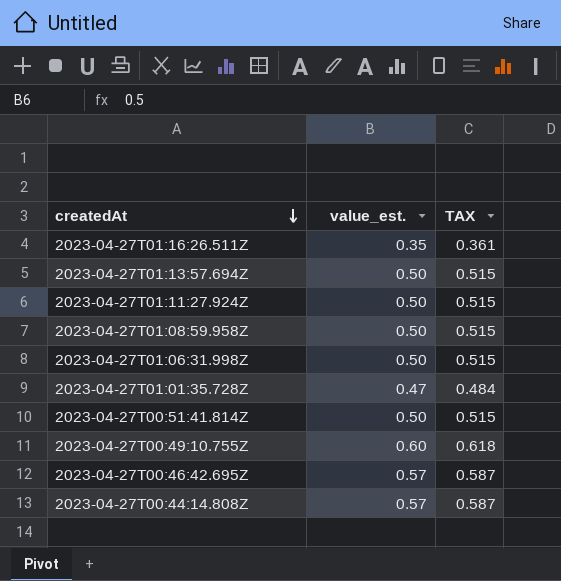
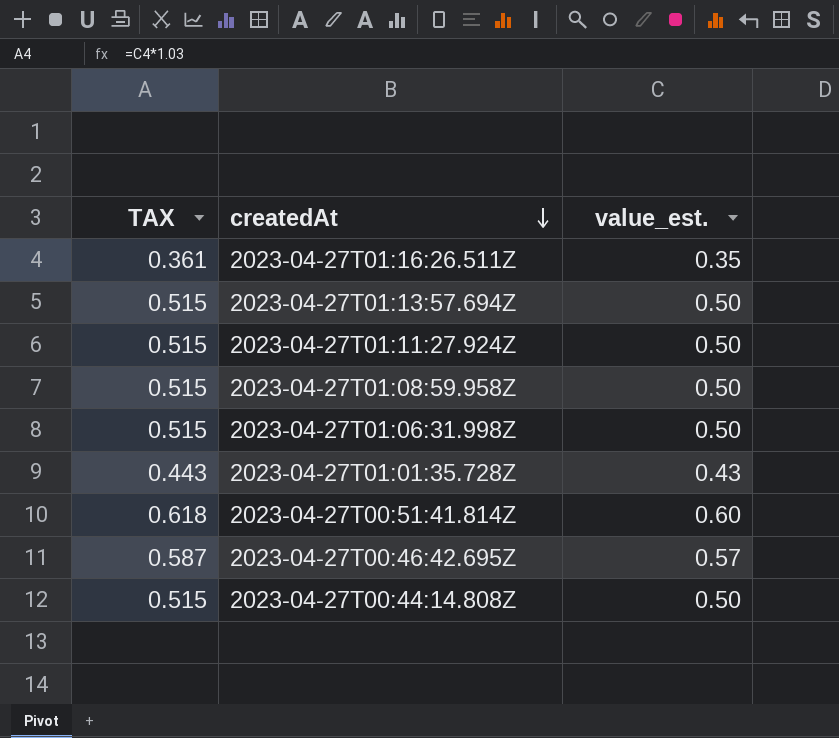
column TAX | position: 3 -> 1
row 2023-04-27T00:49:10.755Z: 0.60 | 0.618 -> none
2023-04-27T01:01:35.728Z | TAX: 0.484 -> 0.443
2023-04-27T01:01:35.728Z | value_est.: 0.47 -> 0.43
2023-04-27T00:51:41.814Z | TAX: 0.515 -> 0.618
2023-04-27T00:51:41.814Z | value_est.: 0.50 -> 0.60
2023-04-27T00:44:14.808Z | TAX: 0.587 -> 0.515
2023-04-27T00:44:14.808Z | value_est.: 0.57 -> 0.50

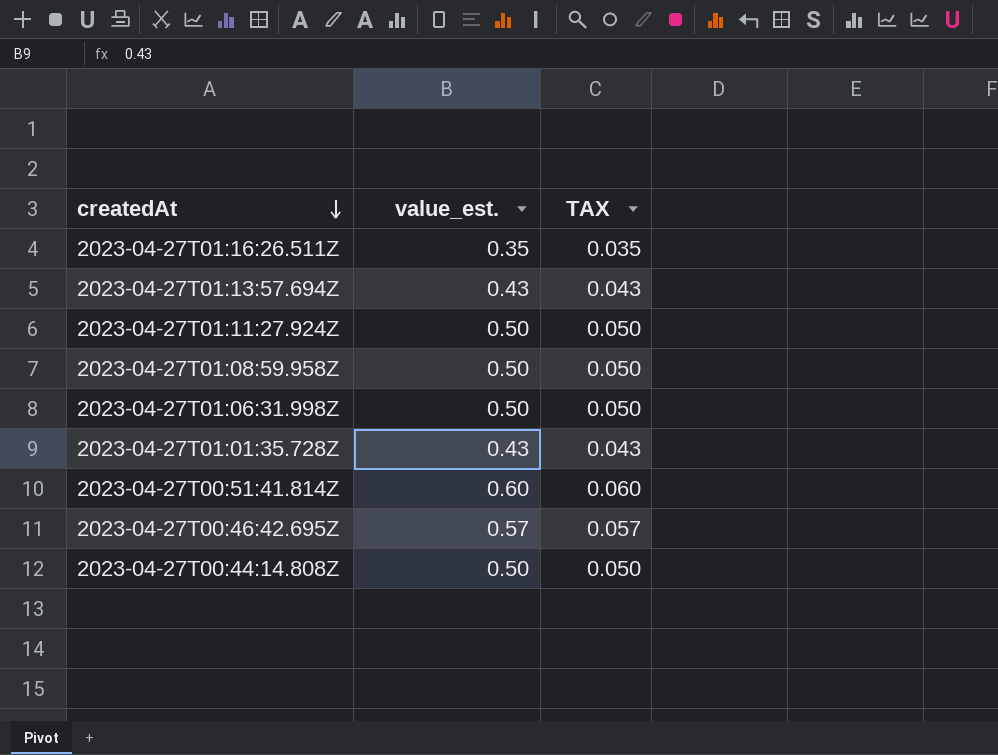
column TAX | formula: [value_est.] * 1.03 -> [value_est.] * 0.1
column TAX | position: 1 -> 3
2023-04-27T01:13:57.694Z | value_est.: 0.50 -> 0.43

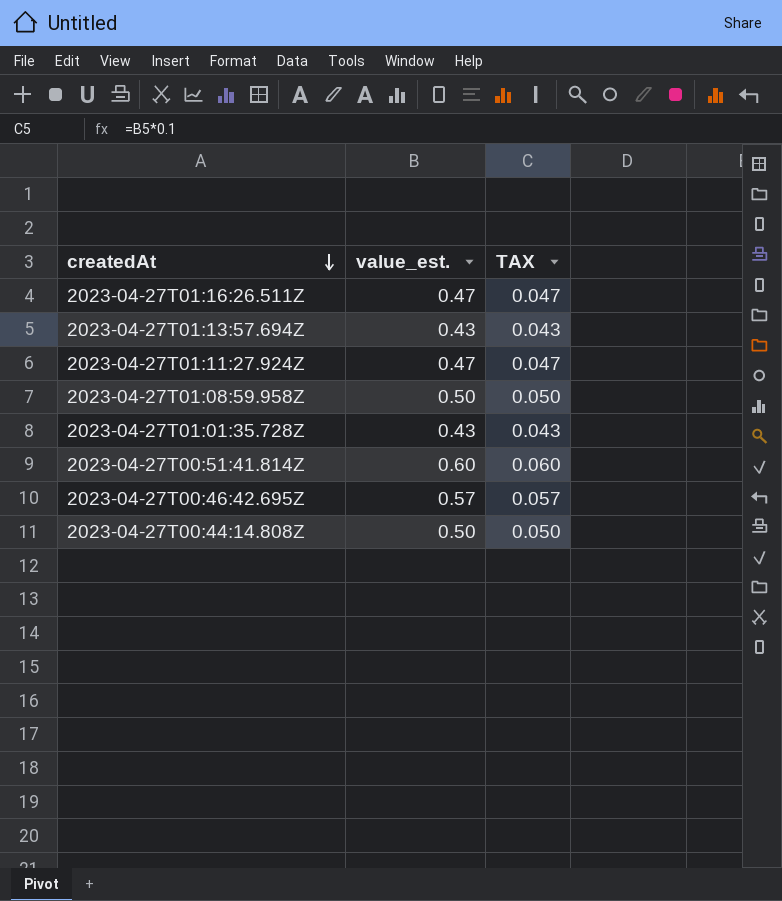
row 2023-04-27T01:06:31.998Z: 0.50 | 0.050 -> none
2023-04-27T01:16:26.511Z | value_est.: 0.35 -> 0.47
2023-04-27T01:16:26.511Z | TAX: 0.035 -> 0.047
2023-04-27T01:11:27.924Z | value_est.: 0.50 -> 0.47
2023-04-27T01:11:27.924Z | TAX: 0.050 -> 0.047

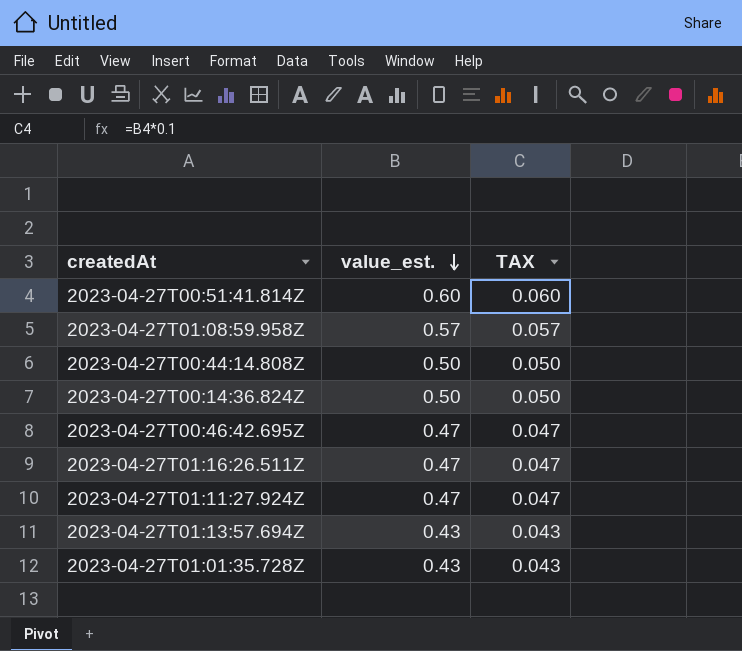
row order: createdAt descending -> value_est. descending
2023-04-27T01:08:59.958Z | value_est.: 0.50 -> 0.57
2023-04-27T01:08:59.958Z | TAX: 0.050 -> 0.057
row 2023-04-27T00:14:36.824Z: none -> 0.50 | 0.050
2023-04-27T00:46:42.695Z | value_est.: 0.57 -> 0.47
2023-04-27T00:46:42.695Z | TAX: 0.057 -> 0.047

